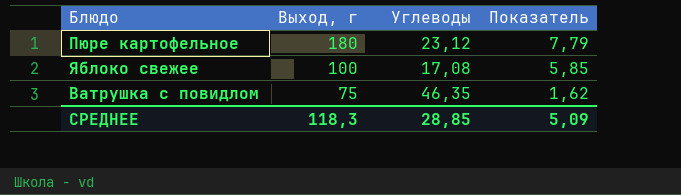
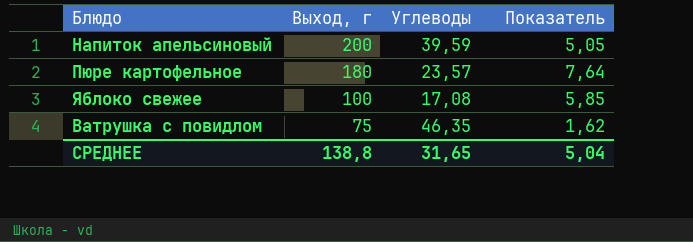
row Напиток апельсиновый: none -> 200 | 39,59 | 5,05
Пюре картофельное | Углеводы: 23,12 -> 23,57
Пюре картофельное | Показатель: 7,79 -> 7,64
СРЕДНЕЕ | Выход, г: 118,3 -> 138,8
СРЕДНЕЕ | Углеводы: 28,85 -> 31,65
СРЕДНЕЕ | Показатель: 5,09 -> 5,04

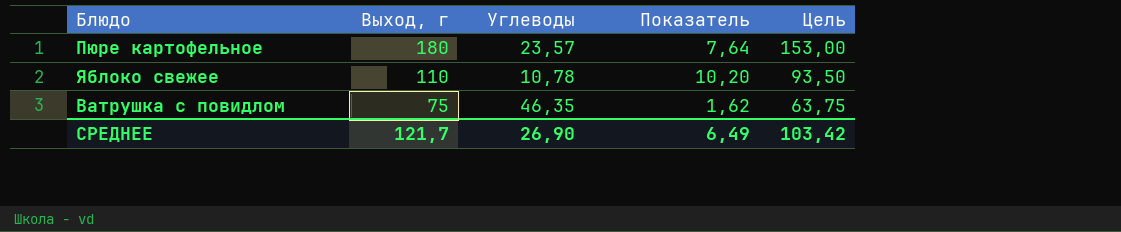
column Цель | formula: none -> [Выход, г] * 0,85
row Напиток апельсиновый: 200 | 39,59 | 5,05 -> none
Яблоко свежее | Выход, г: 100 -> 110
Яблоко свежее | Углеводы: 17,08 -> 10,78
Яблоко свежее | Показатель: 5,85 -> 10,20
СРЕДНЕЕ | Выход, г: 138,8 -> 121,7
СРЕДНЕЕ | Углеводы: 31,65 -> 26,90
СРЕДНЕЕ | Показатель: 5,04 -> 6,49

